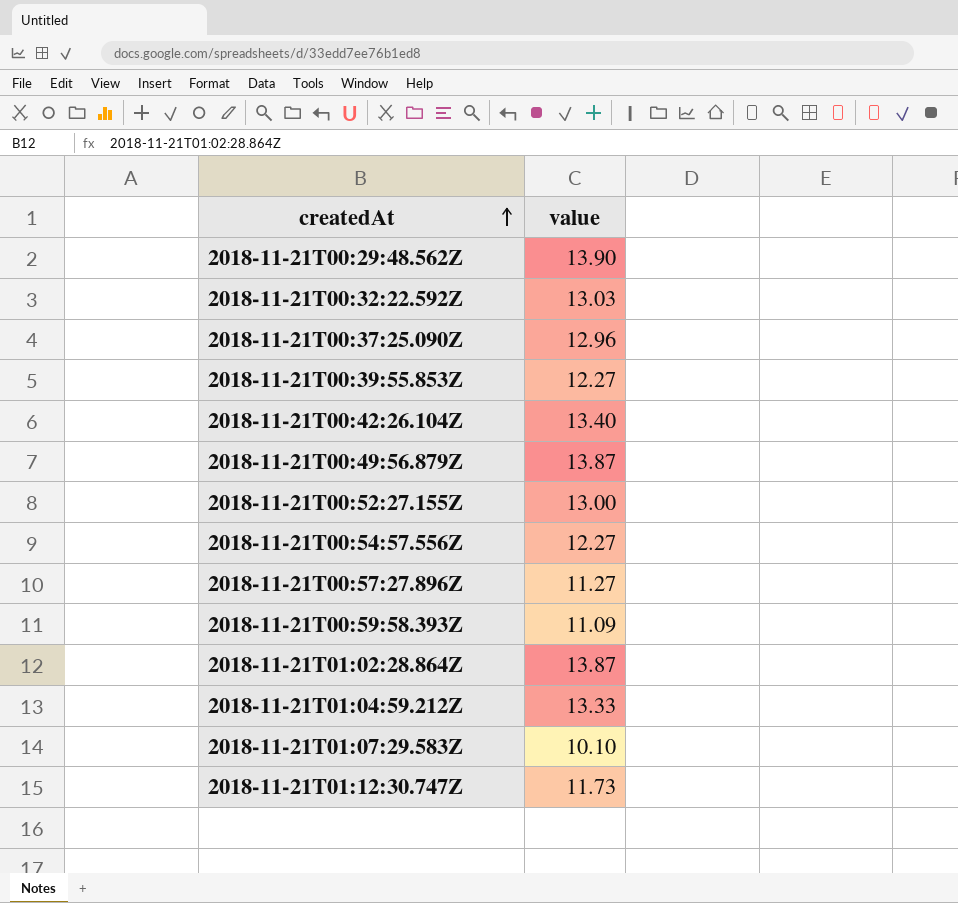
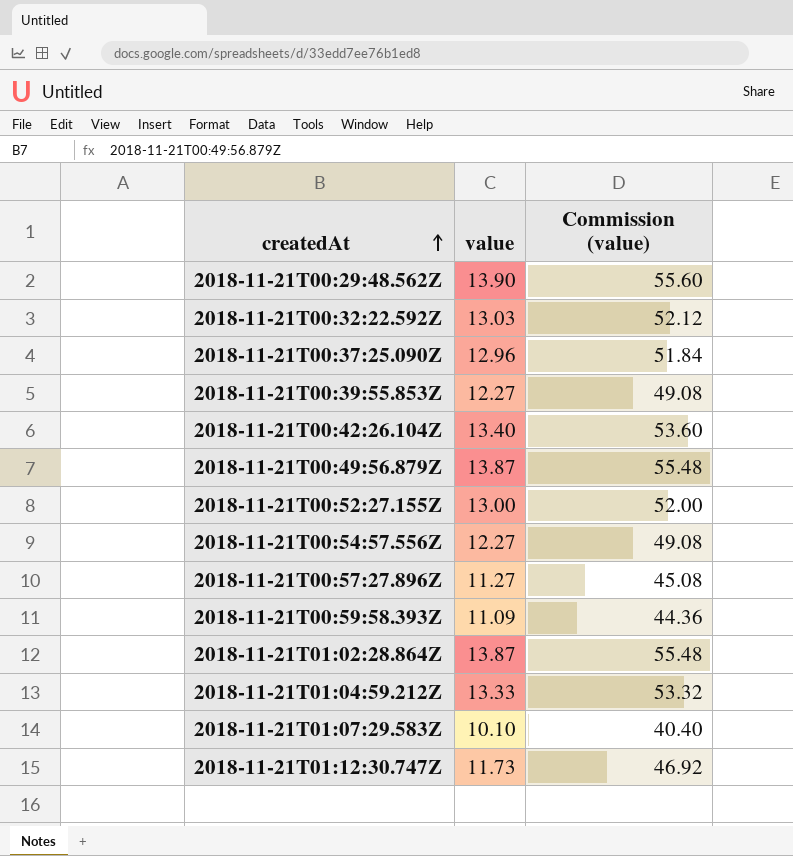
column Commission (value) | formula: none -> [value] * 4

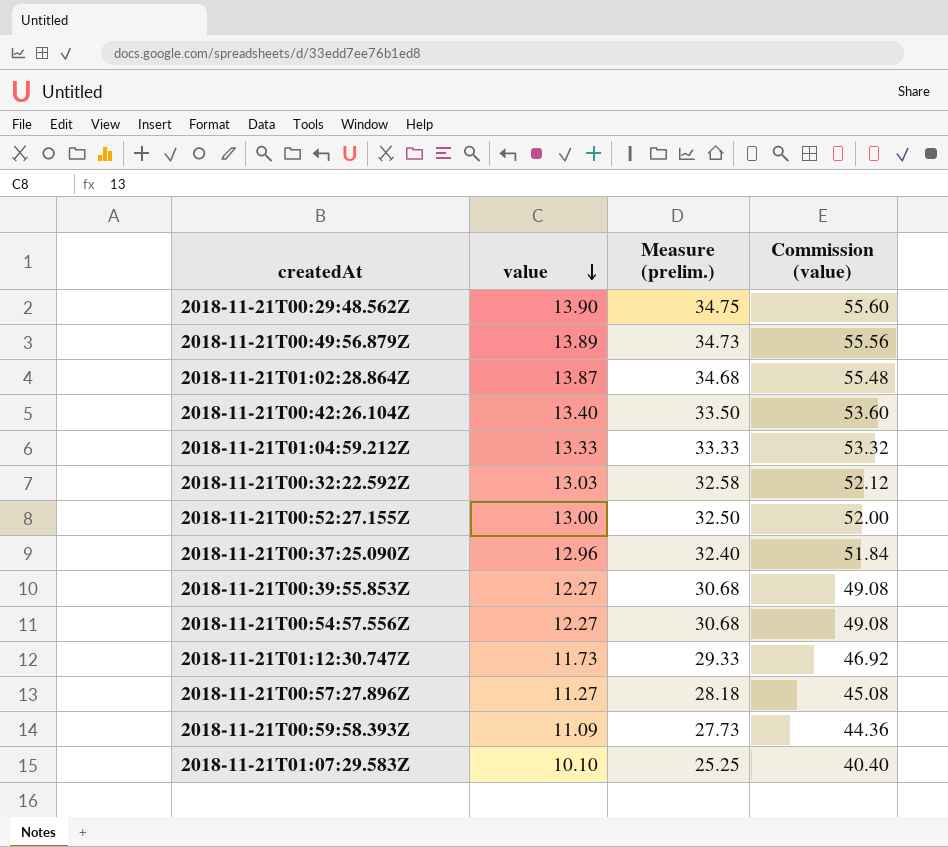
row order: createdAt ascending -> value descending
column Measure (prelim.) | formula: none -> [value] * 2.5
2018-11-21T00:49:56.879Z | value: 13.87 -> 13.89
2018-11-21T00:49:56.879Z | Commission (value): 55.48 -> 55.56

